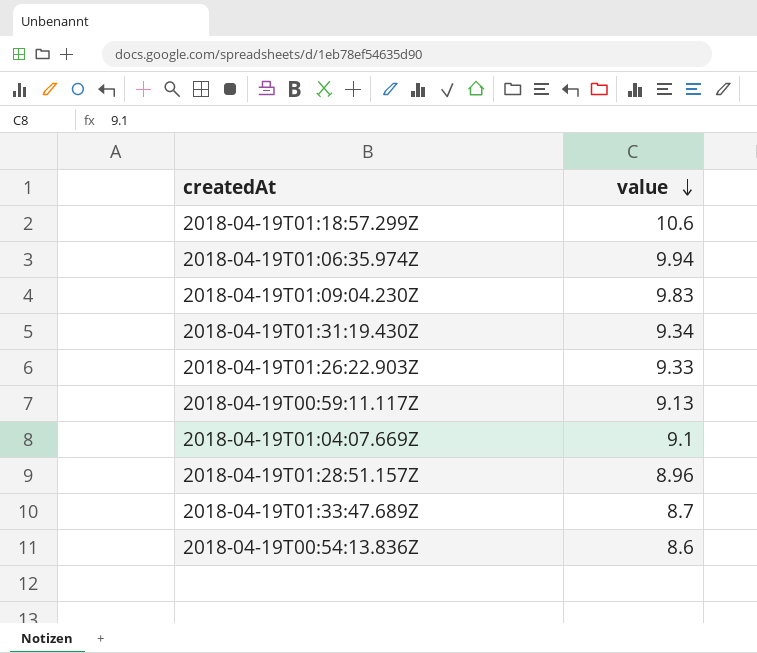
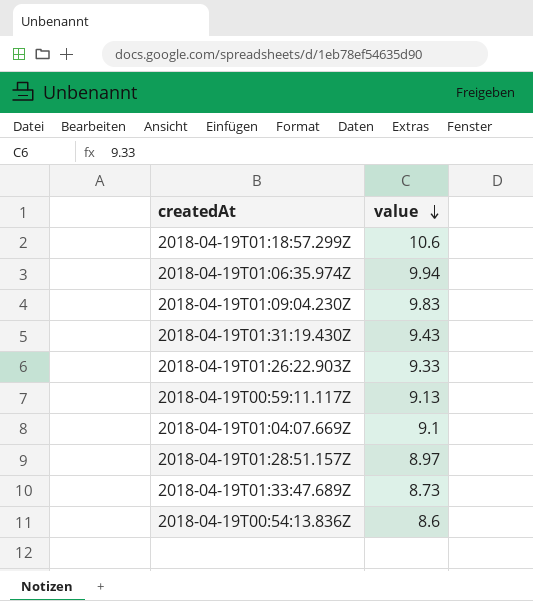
2018-04-19T01:31:19.430Z | value: 9.34 -> 9.43
2018-04-19T01:28:51.157Z | value: 8.96 -> 8.97
2018-04-19T01:33:47.689Z | value: 8.7 -> 8.73

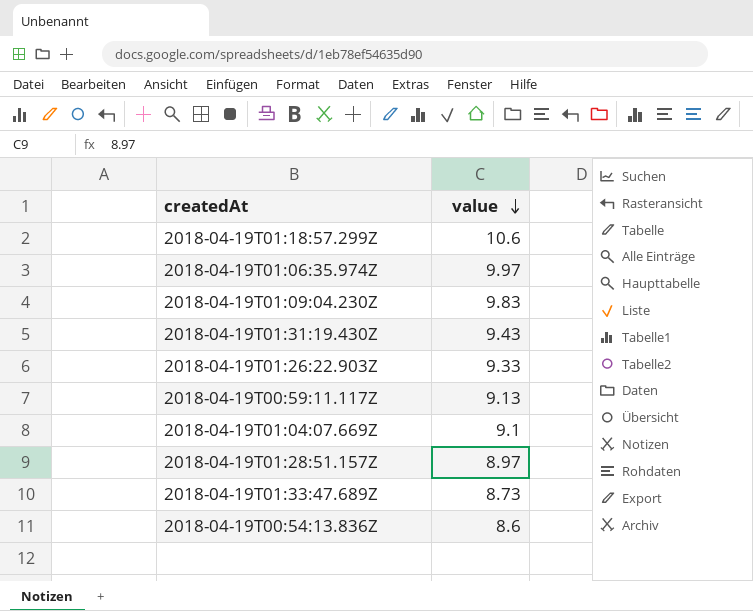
2018-04-19T01:06:35.974Z | value: 9.94 -> 9.97

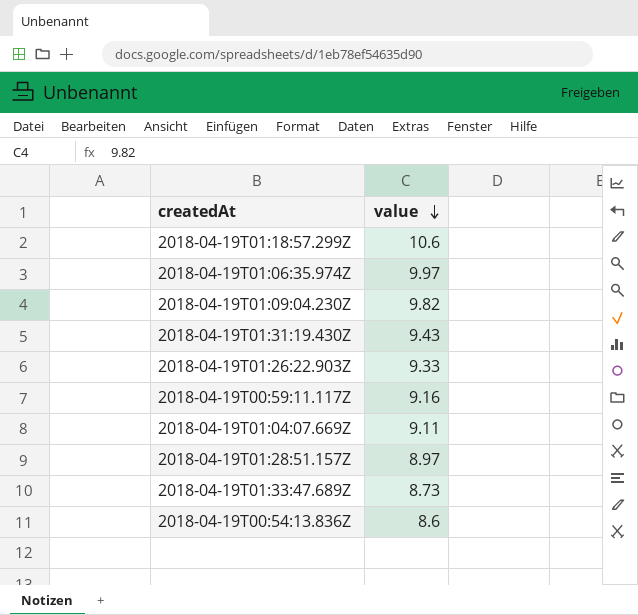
2018-04-19T01:09:04.230Z | value: 9.83 -> 9.82
2018-04-19T00:59:11.117Z | value: 9.13 -> 9.16
2018-04-19T01:04:07.669Z | value: 9.1 -> 9.11

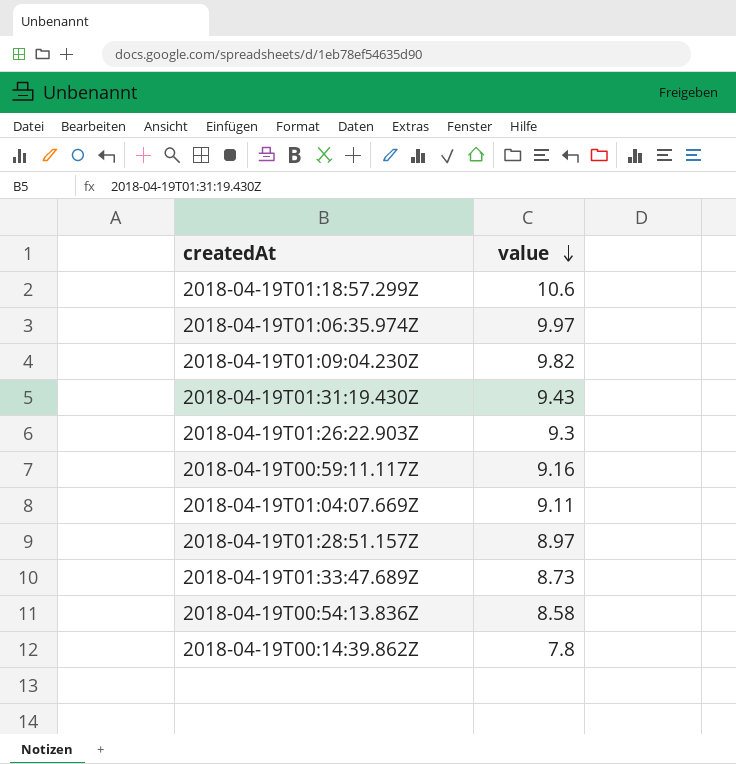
2018-04-19T01:26:22.903Z | value: 9.33 -> 9.3
2018-04-19T00:54:13.836Z | value: 8.6 -> 8.58
row 2018-04-19T00:14:39.862Z: none -> 7.8

